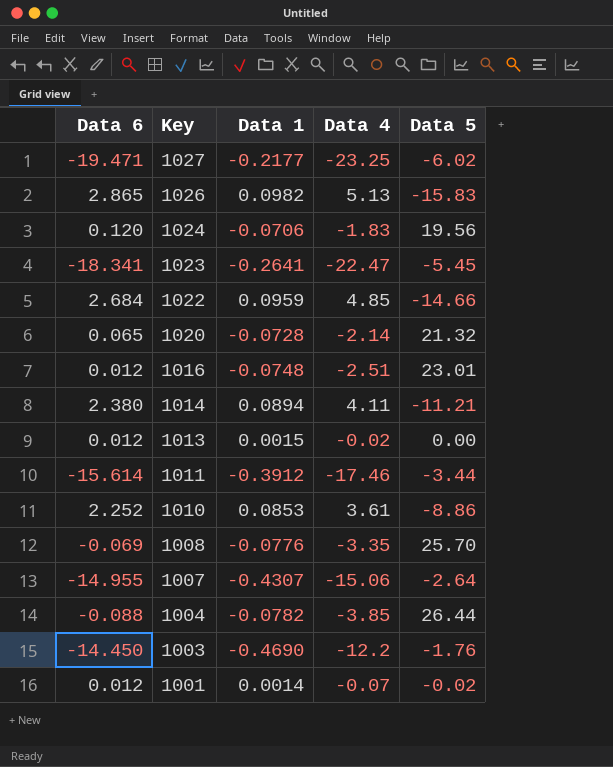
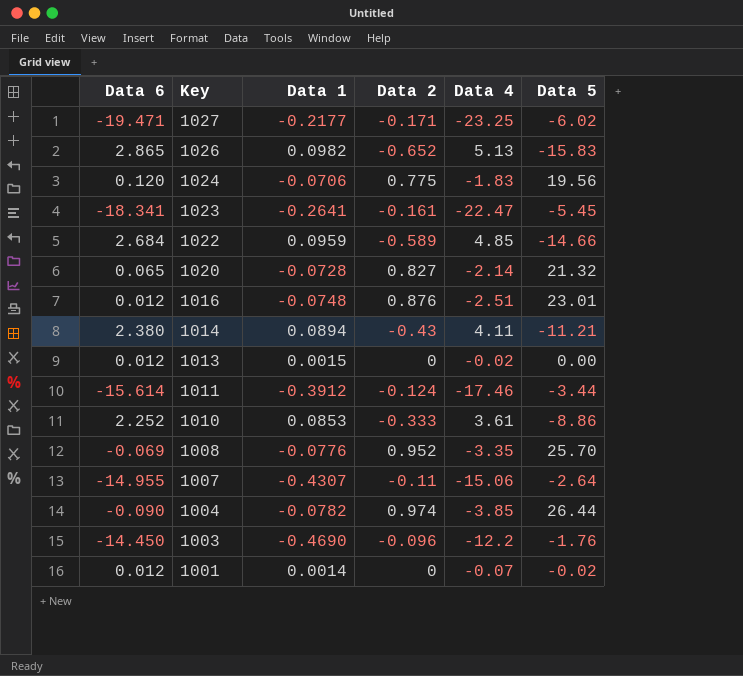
column Data 2 | position: none -> 4
1004 | Data 6: -0.088 -> -0.090

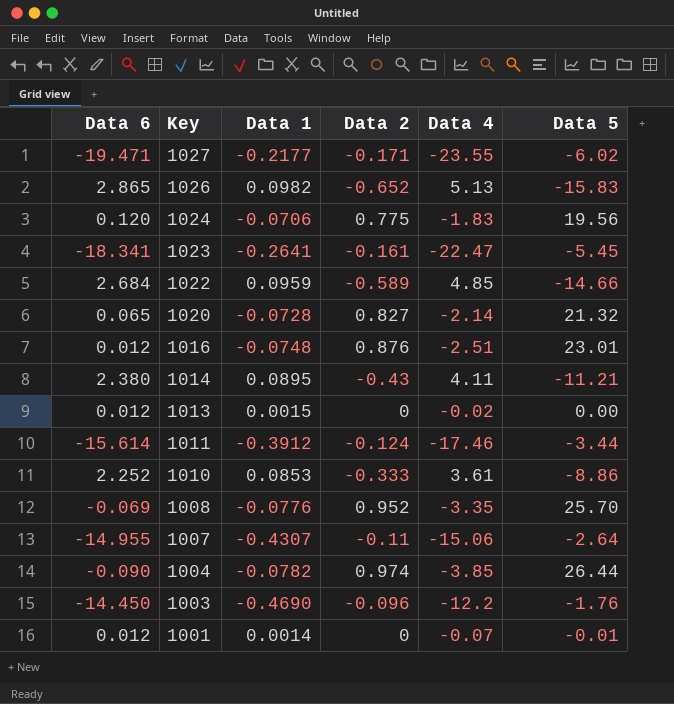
1027 | Data 4: -23.25 -> -23.55
1014 | Data 1: 0.0894 -> 0.0895
1001 | Data 5: -0.02 -> -0.01

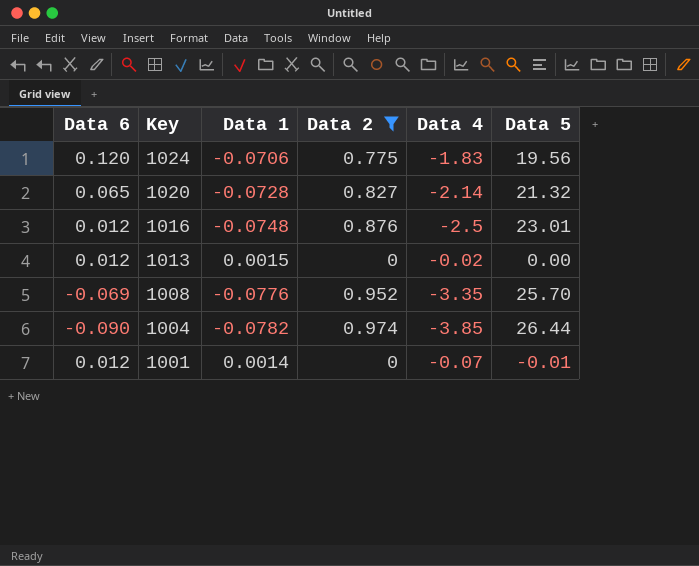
filter: none -> Data 2 >= 0
1016 | Data 4: -2.51 -> -2.5

